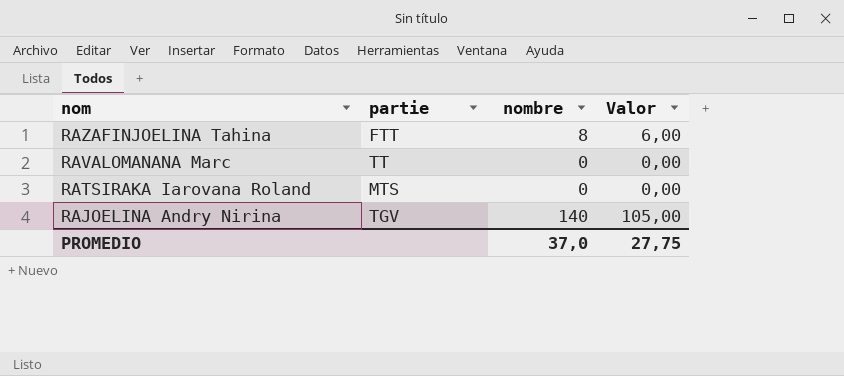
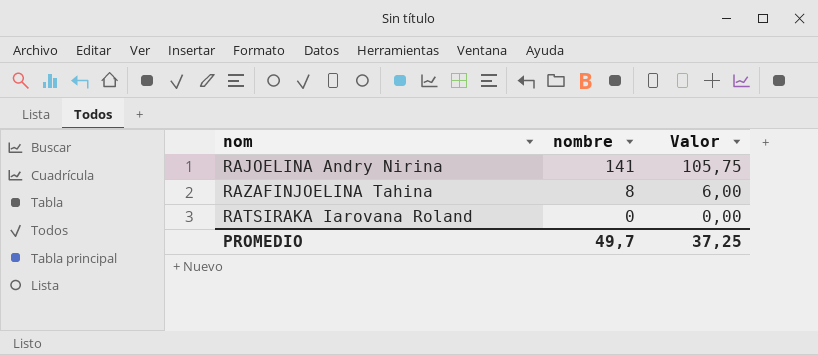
row order: nom descending -> nombre descending
column partie | position: 2 -> none
row RAVALOMANANA Marc: TT | 0 | 0,00 -> none
RAJOELINA Andry Nirina | nombre: 140 -> 141
RAJOELINA Andry Nirina | Valor: 105,00 -> 105,75
PROMEDIO | nombre: 37,0 -> 49,7
PROMEDIO | Valor: 27,75 -> 37,25

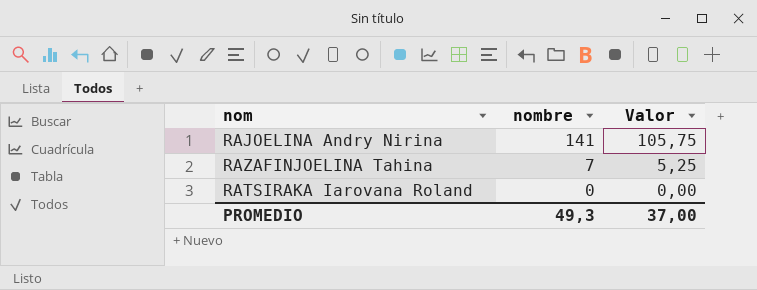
RAZAFINJOELINA Tahina | nombre: 8 -> 7
RAZAFINJOELINA Tahina | Valor: 6,00 -> 5,25
PROMEDIO | nombre: 49,7 -> 49,3
PROMEDIO | Valor: 37,25 -> 37,00

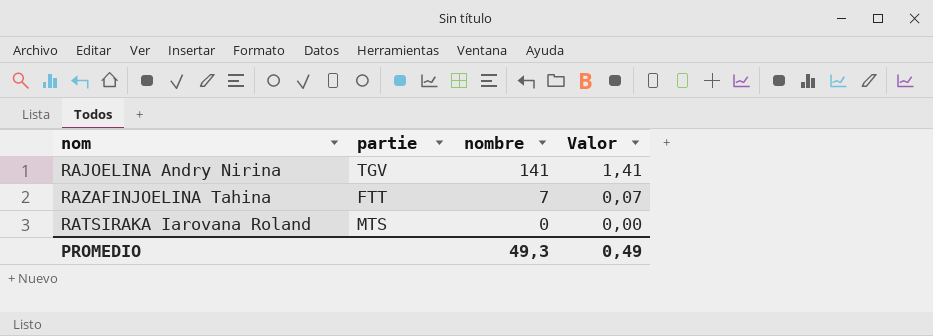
column partie | position: none -> 2
column Valor | formula: [nombre] * 0,75 -> [nombre] * 0,01
PROMEDIO | Valor: 37,00 -> 0,49

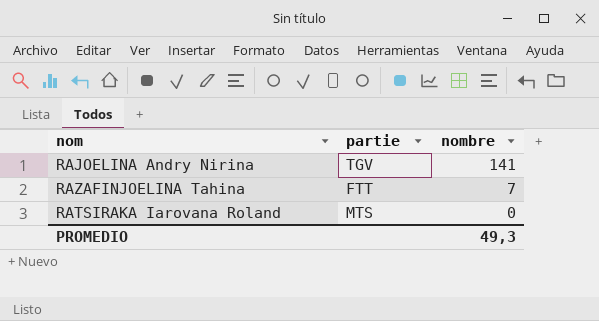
column Valor | formula: [nombre] * 0,01 -> none

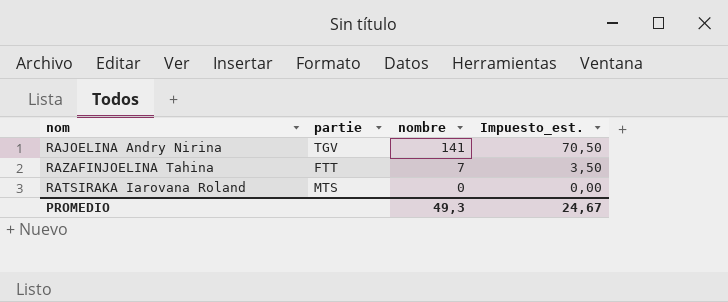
column Impuesto_est. | formula: none -> [nombre] * 0,5

